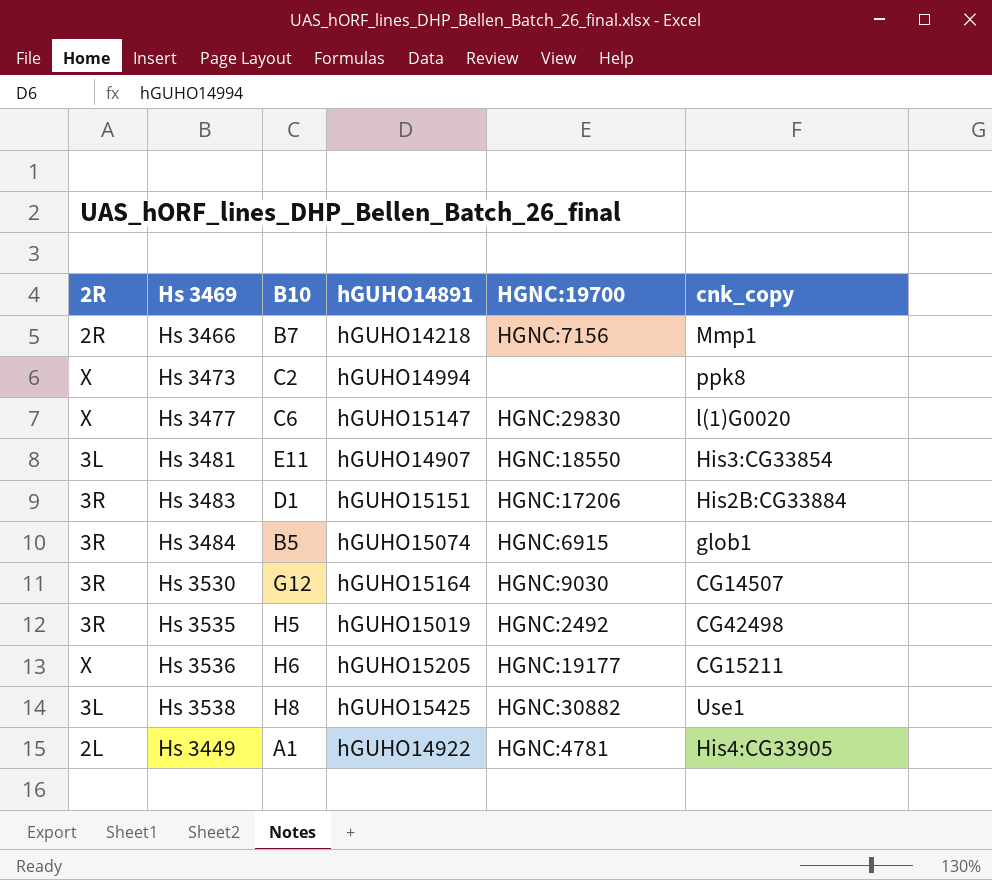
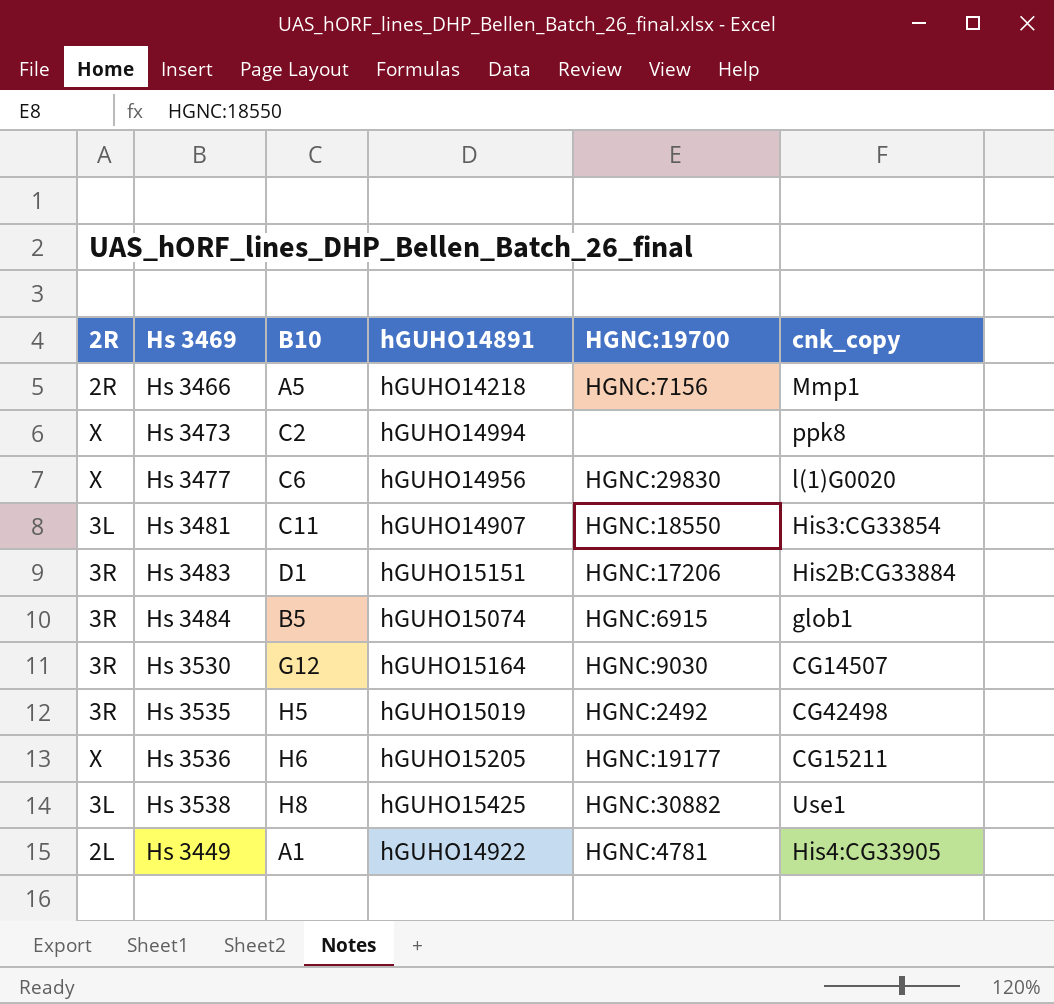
Hs 3466 | B10: B7 -> A5
Hs 3477 | hGUHO14891: hGUHO15147 -> hGUHO14956
Hs 3481 | B10: E11 -> C11

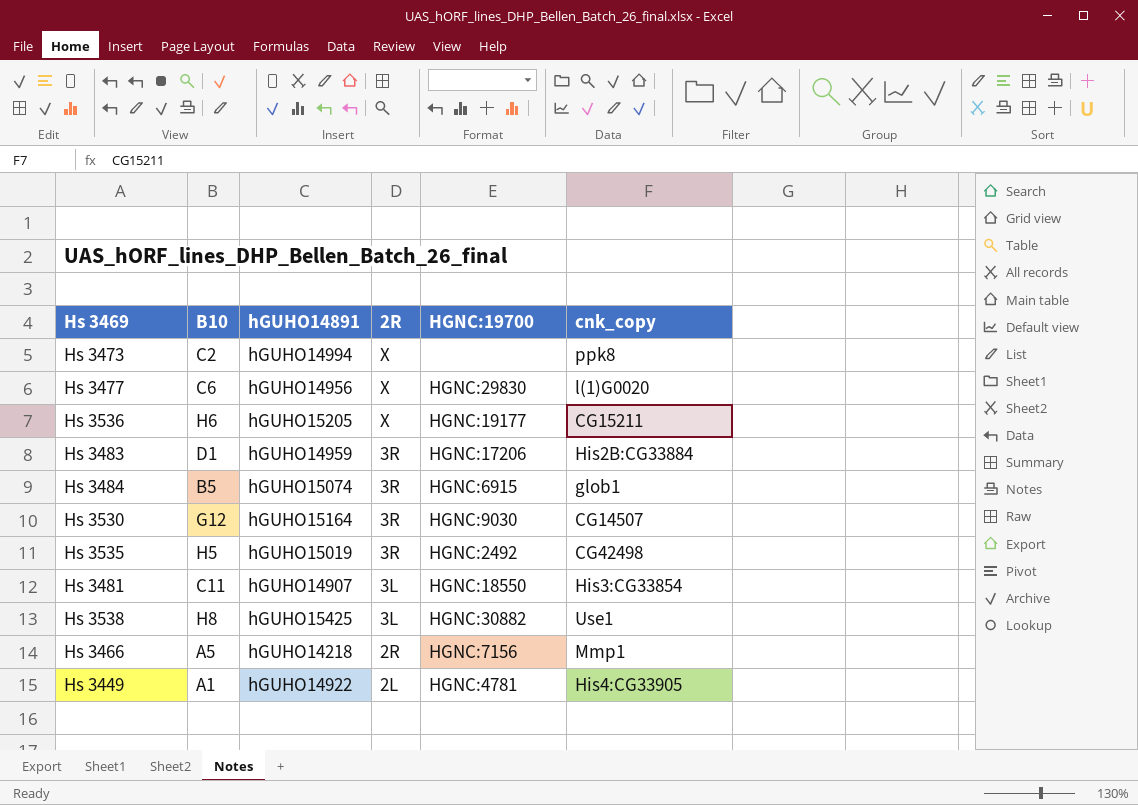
row order: none -> 2R descending
column 2R | position: 1 -> 4
Hs 3483 | hGUHO14891: hGUHO15151 -> hGUHO14959

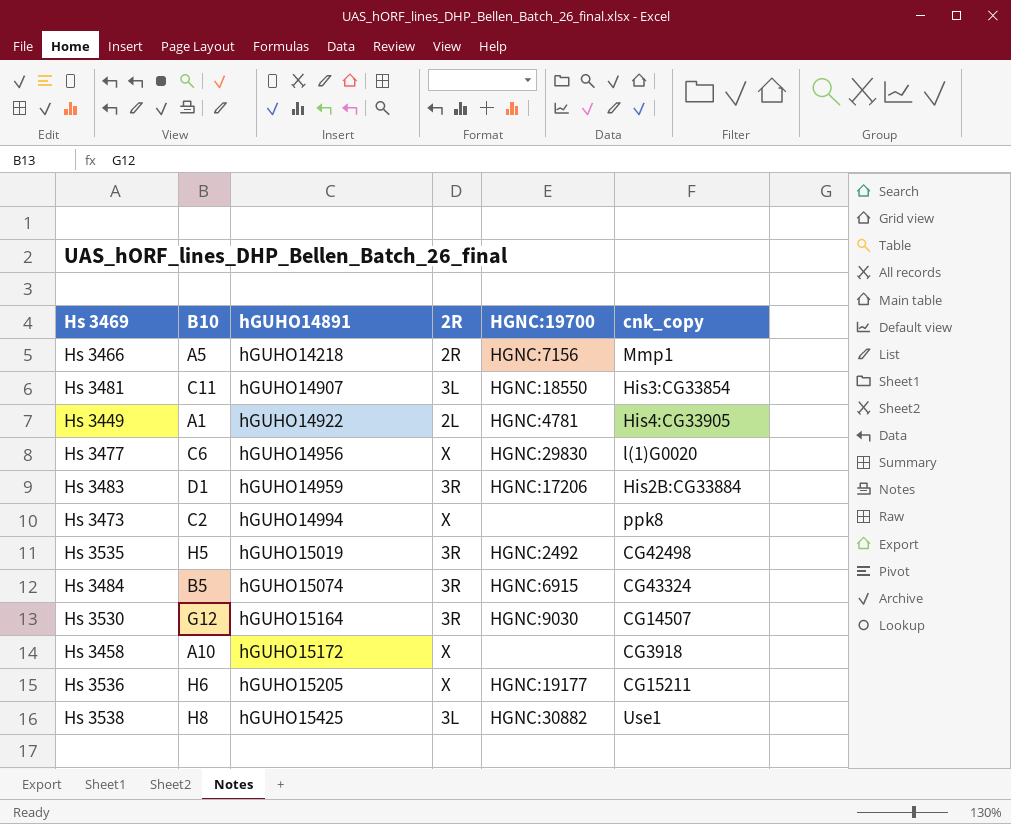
row order: 2R descending -> hGUHO14891 ascending
Hs 3484 | cnk_copy: glob1 -> CG43324
row Hs 3458: none -> A10 | hGUHO15172 | X | none | CG3918

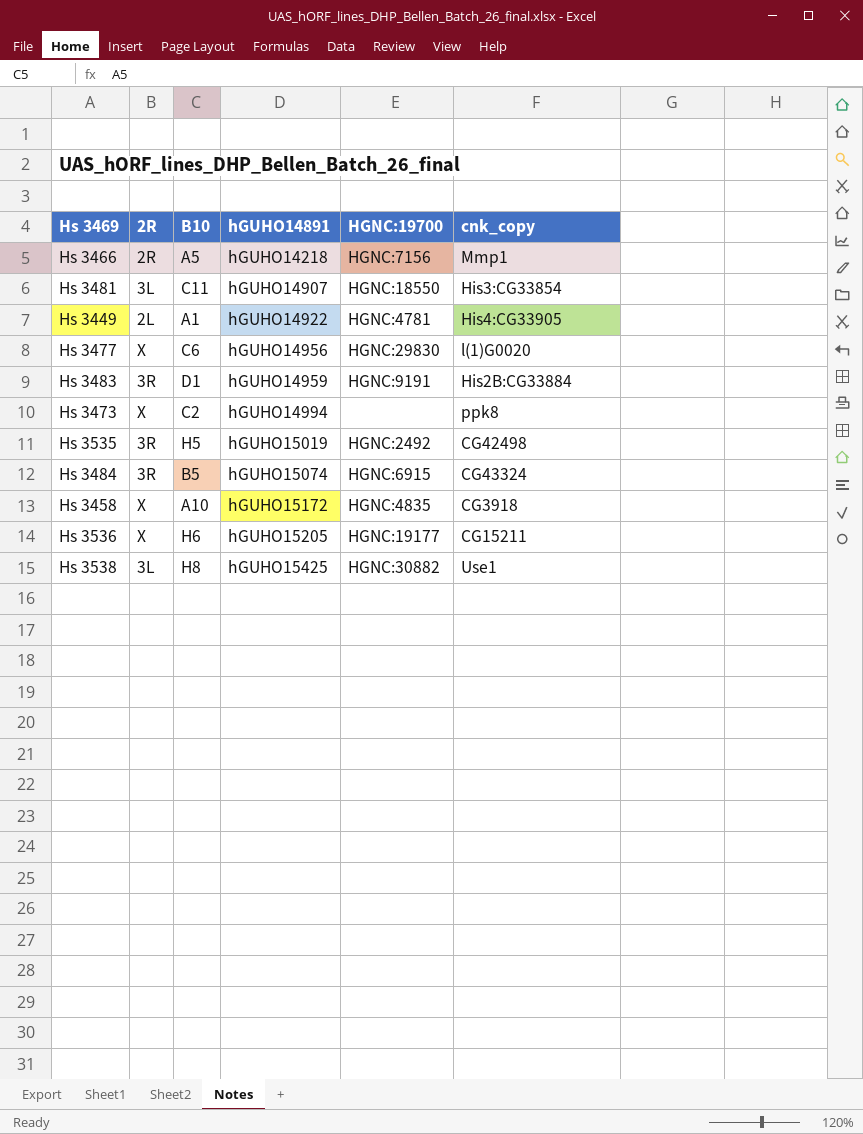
column 2R | position: 4 -> 2
row Hs 3530: G12 | hGUHO15164 | 3R | HGNC:9030 | CG14507 -> none
Hs 3483 | HGNC:19700: HGNC:17206 -> HGNC:9191
Hs 3458 | HGNC:19700: none -> HGNC:4835

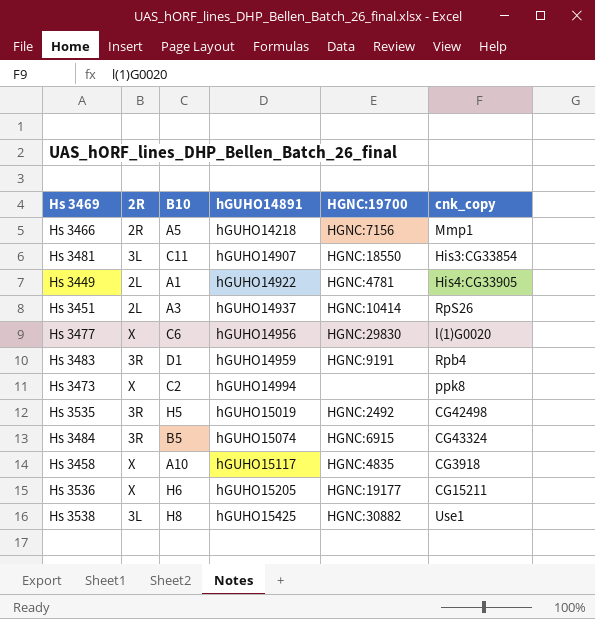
row Hs 3451: none -> 2L | A3 | hGUHO14937 | HGNC:10414 | RpS26
Hs 3483 | cnk_copy: His2B:CG33884 -> Rpb4
Hs 3458 | hGUHO14891: hGUHO15172 -> hGUHO15117

